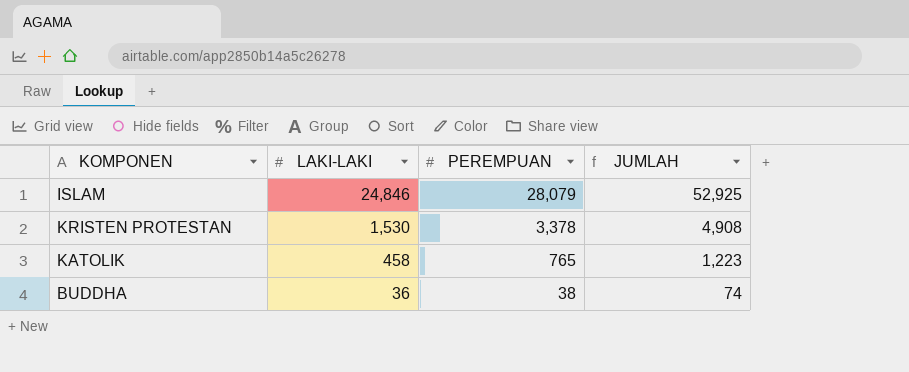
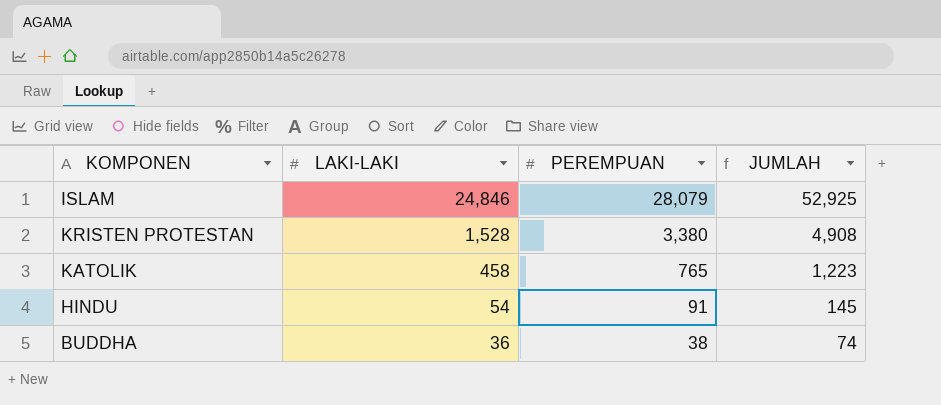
KRISTEN PROTESTAN | LAKI-LAKI: 1,530 -> 1,528
KRISTEN PROTESTAN | PEREMPUAN: 3,378 -> 3,380
row HINDU: none -> 54 | 91 | 145

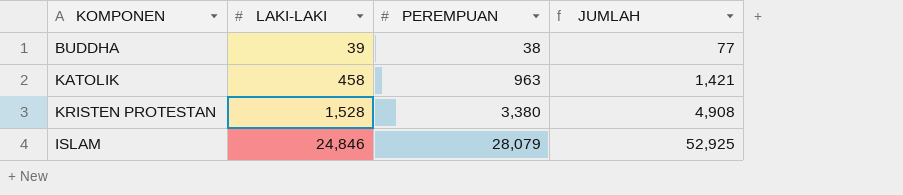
row order: LAKI-LAKI descending -> LAKI-LAKI ascending
row HINDU: 54 | 91 | 145 -> none
BUDDHA | LAKI-LAKI: 36 -> 39
BUDDHA | JUMLAH: 74 -> 77
KATOLIK | PEREMPUAN: 765 -> 963
KATOLIK | JUMLAH: 1,223 -> 1,421

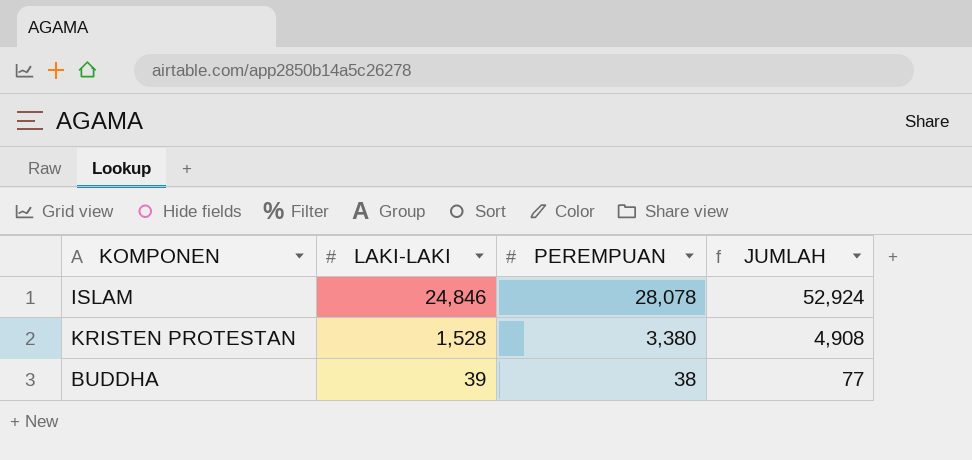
row order: LAKI-LAKI ascending -> LAKI-LAKI descending
row KATOLIK: 458 | 963 | 1,421 -> none
ISLAM | PEREMPUAN: 28,079 -> 28,078
ISLAM | JUMLAH: 52,925 -> 52,924

